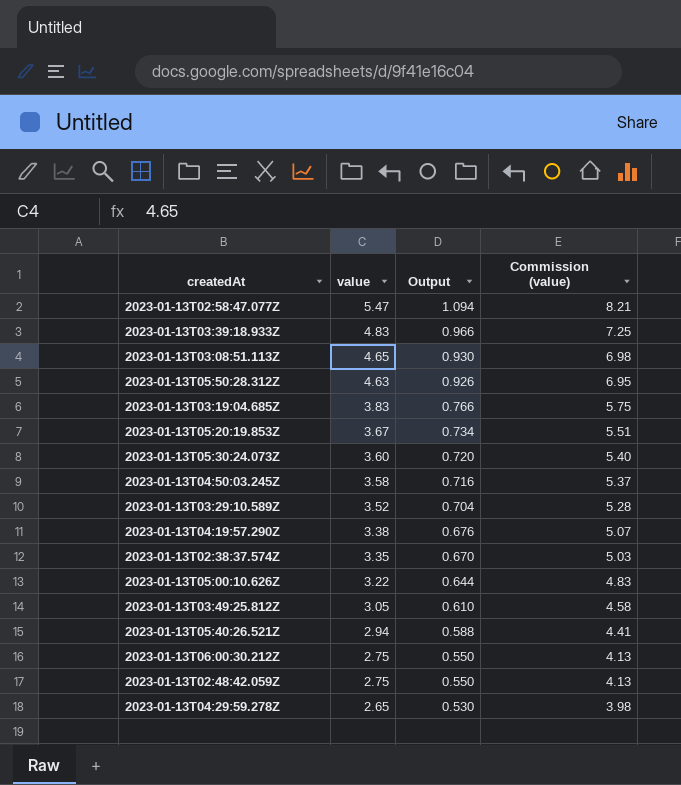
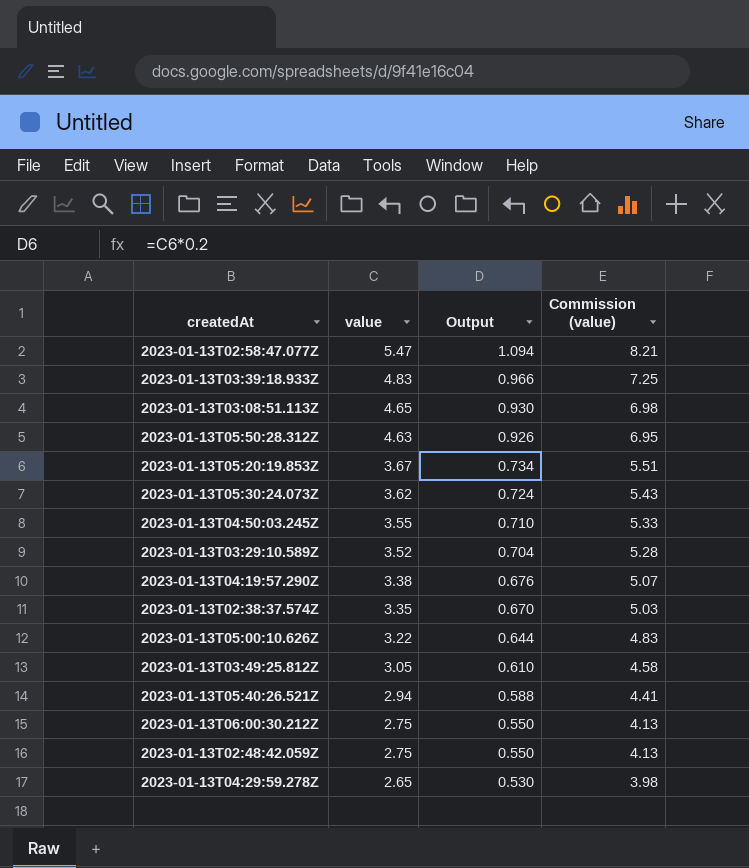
row 2023-01-13T03:19:04.685Z: 3.83 | 0.766 | 5.75 -> none
2023-01-13T05:30:24.073Z | value: 3.60 -> 3.62
2023-01-13T05:30:24.073Z | Output: 0.720 -> 0.724
2023-01-13T05:30:24.073Z | Commission (value): 5.40 -> 5.43
2023-01-13T04:50:03.245Z | value: 3.58 -> 3.55
2023-01-13T04:50:03.245Z | Output: 0.716 -> 0.710
2023-01-13T04:50:03.245Z | Commission (value): 5.37 -> 5.33

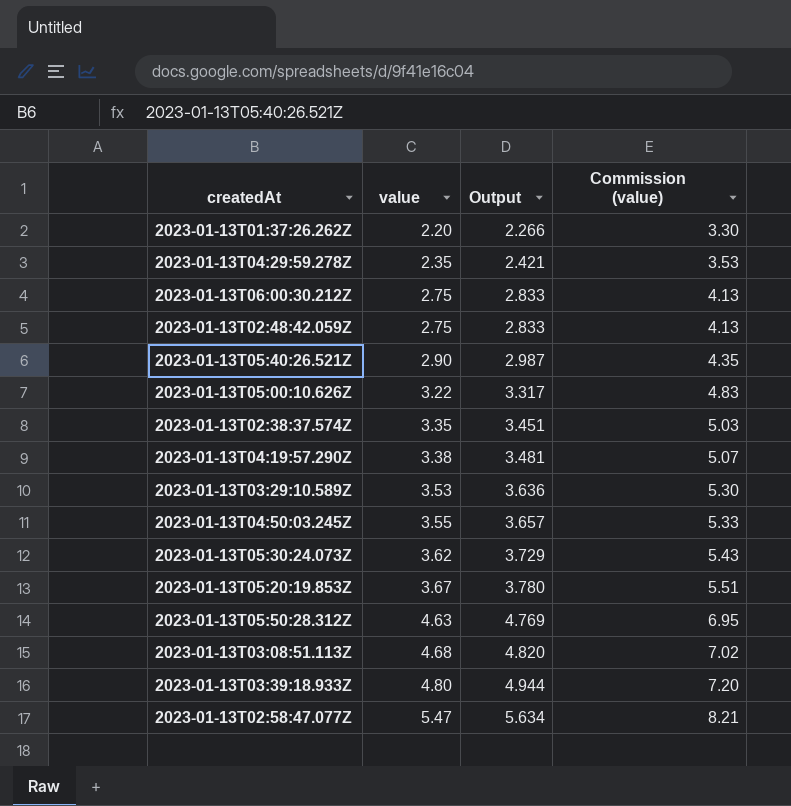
row order: value descending -> value ascending
column Output | formula: [value] * 0.2 -> [value] * 1.03
row 2023-01-13T03:49:25.812Z: 3.05 | 0.610 | 4.58 -> none
row 2023-01-13T01:37:26.262Z: none -> 2.20 | 2.266 | 3.30
2023-01-13T04:29:59.278Z | value: 2.65 -> 2.35
2023-01-13T04:29:59.278Z | Commission (value): 3.98 -> 3.53
2023-01-13T05:40:26.521Z | value: 2.94 -> 2.90
2023-01-13T05:40:26.521Z | Commission (value): 4.41 -> 4.35
2023-01-13T03:29:10.589Z | value: 3.52 -> 3.53
2023-01-13T03:29:10.589Z | Commission (value): 5.28 -> 5.30
2023-01-13T03:08:51.113Z | value: 4.65 -> 4.68
2023-01-13T03:08:51.113Z | Commission (value): 6.98 -> 7.02
2023-01-13T03:39:18.933Z | value: 4.83 -> 4.80
2023-01-13T03:39:18.933Z | Commission (value): 7.25 -> 7.20

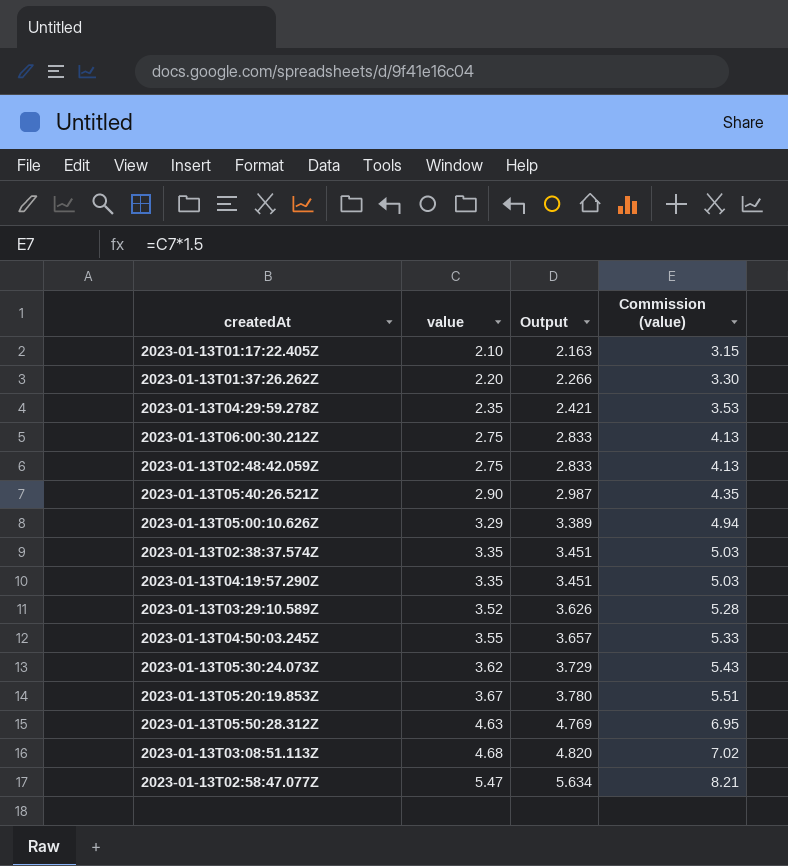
row 2023-01-13T03:39:18.933Z: 4.80 | 4.944 | 7.20 -> none
row 2023-01-13T01:17:22.405Z: none -> 2.10 | 2.163 | 3.15
2023-01-13T05:00:10.626Z | value: 3.22 -> 3.29
2023-01-13T05:00:10.626Z | Output: 3.317 -> 3.389
2023-01-13T05:00:10.626Z | Commission (value): 4.83 -> 4.94
2023-01-13T04:19:57.290Z | value: 3.38 -> 3.35
2023-01-13T04:19:57.290Z | Output: 3.481 -> 3.451
2023-01-13T04:19:57.290Z | Commission (value): 5.07 -> 5.03
2023-01-13T03:29:10.589Z | value: 3.53 -> 3.52
2023-01-13T03:29:10.589Z | Output: 3.636 -> 3.626
2023-01-13T03:29:10.589Z | Commission (value): 5.30 -> 5.28

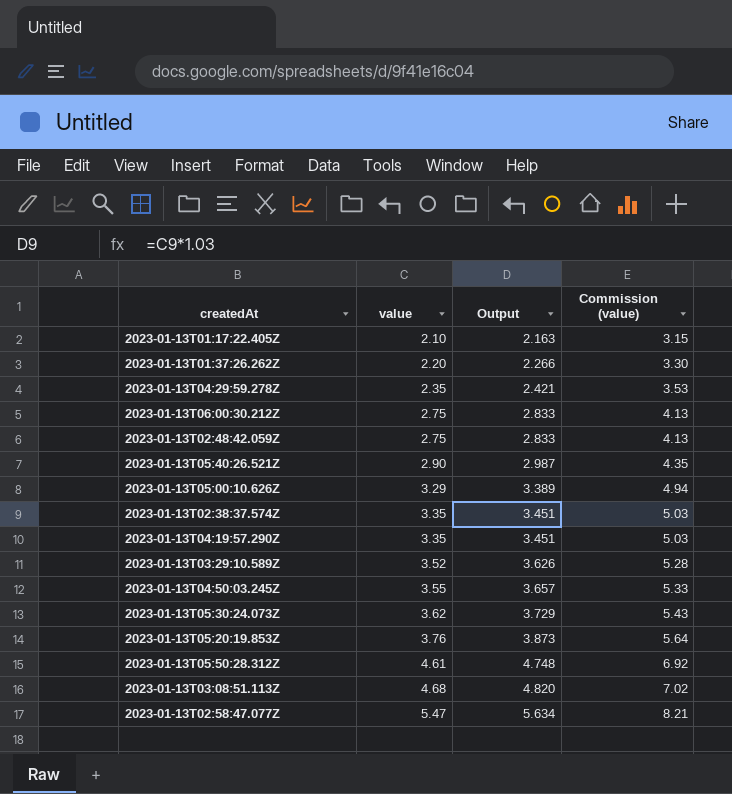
2023-01-13T05:20:19.853Z | value: 3.67 -> 3.76
2023-01-13T05:20:19.853Z | Output: 3.780 -> 3.873
2023-01-13T05:20:19.853Z | Commission (value): 5.51 -> 5.64
2023-01-13T05:50:28.312Z | value: 4.63 -> 4.61
2023-01-13T05:50:28.312Z | Output: 4.769 -> 4.748
2023-01-13T05:50:28.312Z | Commission (value): 6.95 -> 6.92

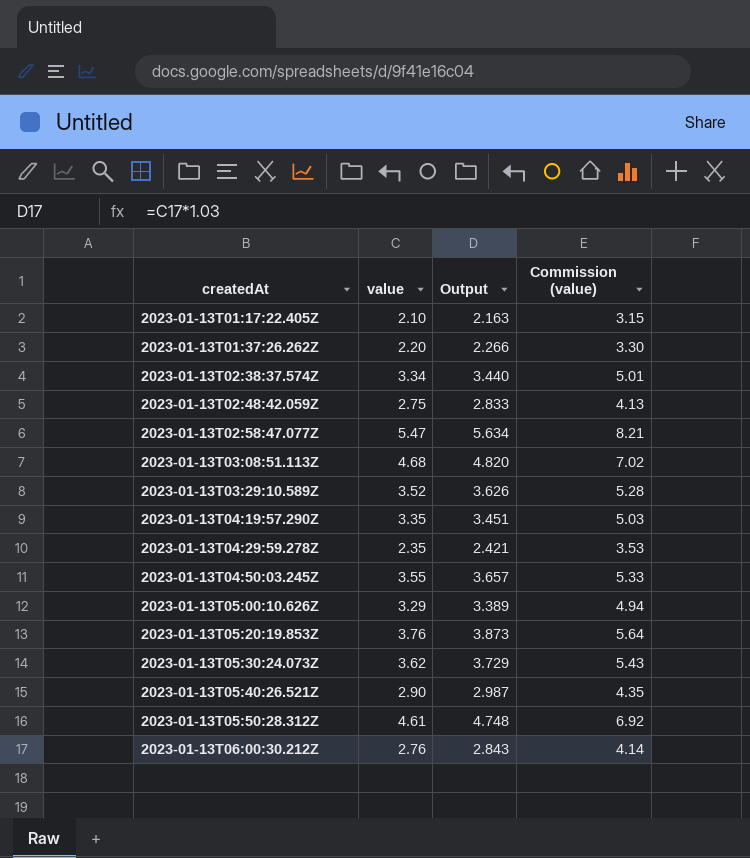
row order: value ascending -> createdAt ascending
2023-01-13T02:38:37.574Z | value: 3.35 -> 3.34
2023-01-13T02:38:37.574Z | Output: 3.451 -> 3.440
2023-01-13T02:38:37.574Z | Commission (value): 5.03 -> 5.01
2023-01-13T06:00:30.212Z | value: 2.75 -> 2.76
2023-01-13T06:00:30.212Z | Output: 2.833 -> 2.843
2023-01-13T06:00:30.212Z | Commission (value): 4.13 -> 4.14

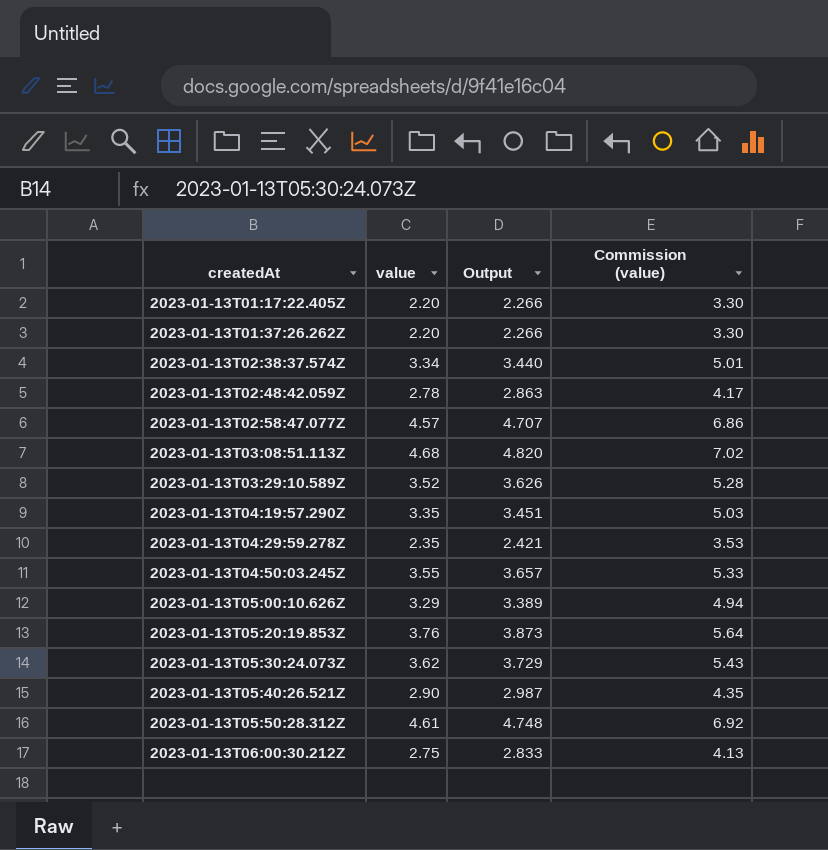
2023-01-13T01:17:22.405Z | value: 2.10 -> 2.20
2023-01-13T01:17:22.405Z | Output: 2.163 -> 2.266
2023-01-13T01:17:22.405Z | Commission (value): 3.15 -> 3.30
2023-01-13T02:48:42.059Z | value: 2.75 -> 2.78
2023-01-13T02:48:42.059Z | Output: 2.833 -> 2.863
2023-01-13T02:48:42.059Z | Commission (value): 4.13 -> 4.17
2023-01-13T02:58:47.077Z | value: 5.47 -> 4.57
2023-01-13T02:58:47.077Z | Output: 5.634 -> 4.707
2023-01-13T02:58:47.077Z | Commission (value): 8.21 -> 6.86
2023-01-13T06:00:30.212Z | value: 2.76 -> 2.75
2023-01-13T06:00:30.212Z | Output: 2.843 -> 2.833
2023-01-13T06:00:30.212Z | Commission (value): 4.14 -> 4.13

